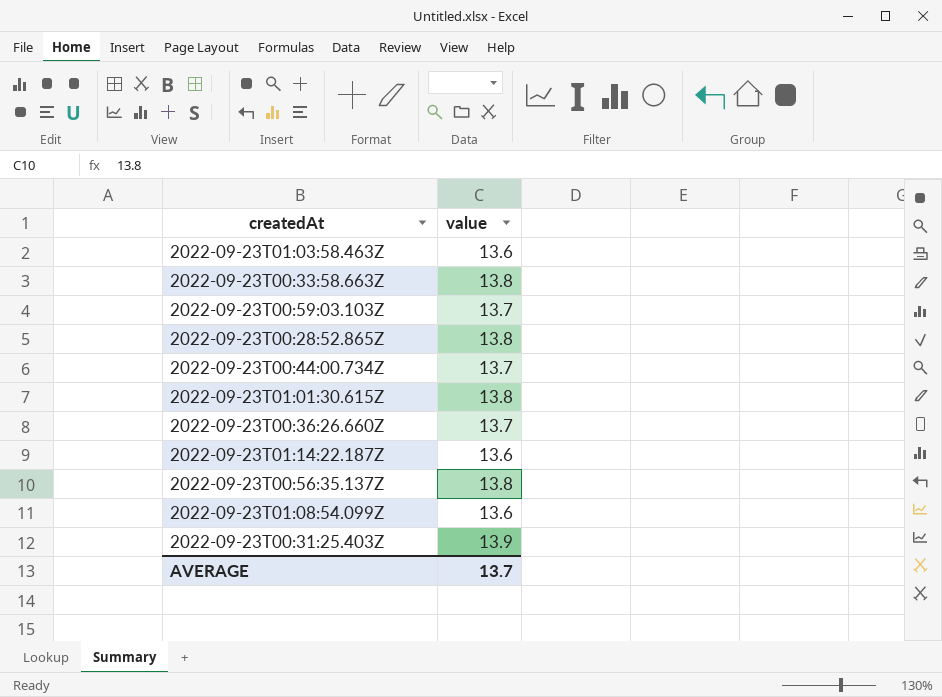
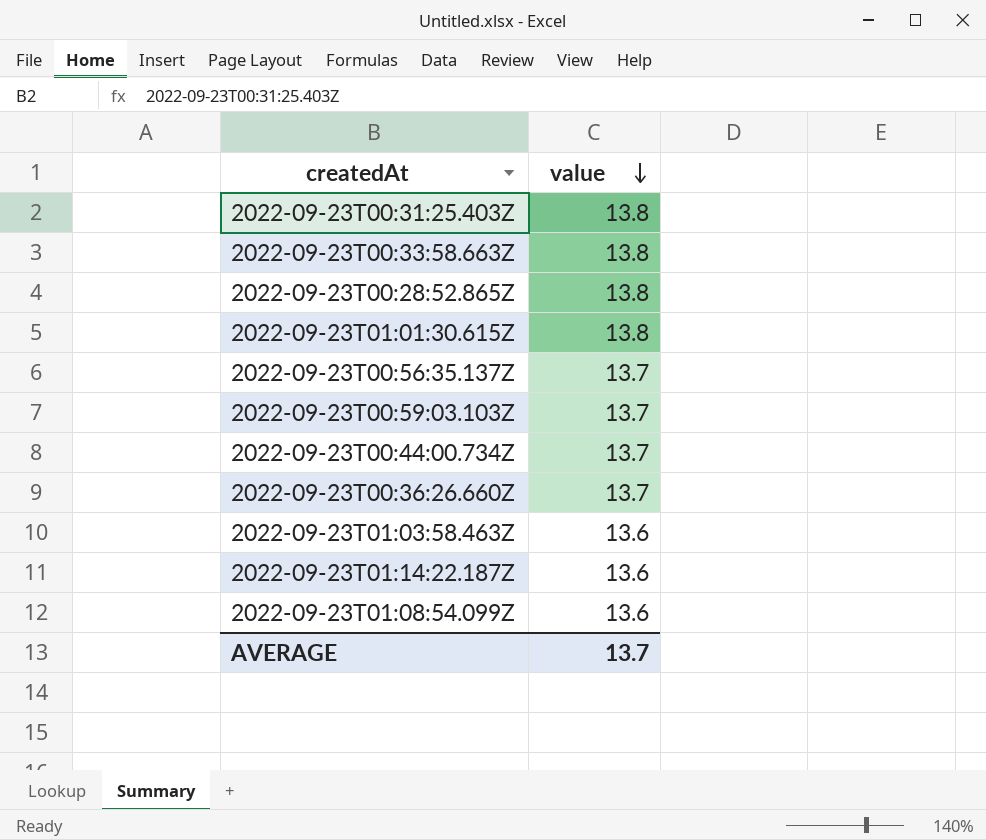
row order: none -> value descending
2022-09-23T00:31:25.403Z | value: 13.9 -> 13.8
2022-09-23T00:56:35.137Z | value: 13.8 -> 13.7

